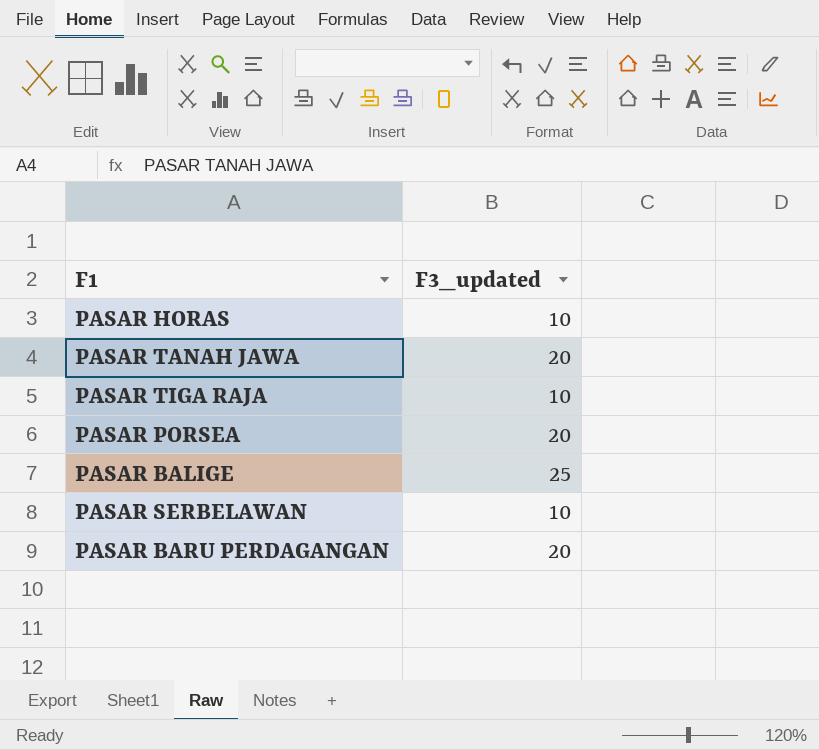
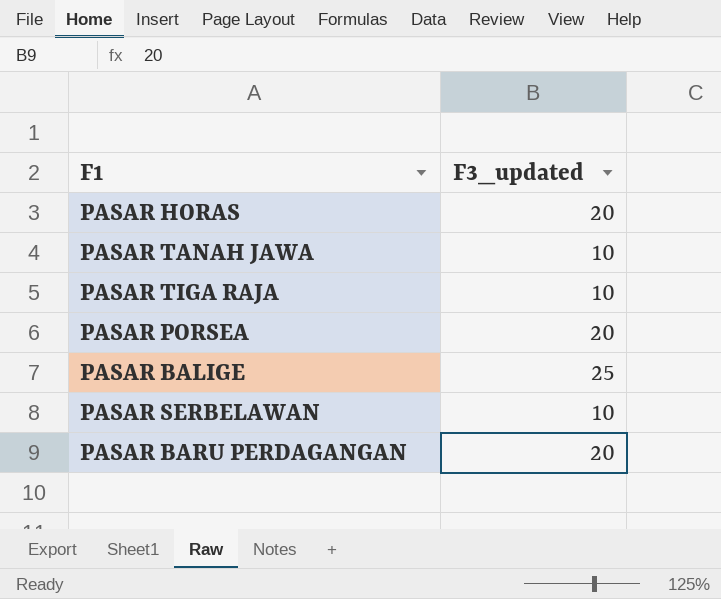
PASAR HORAS | F3_updated: 10 -> 20
PASAR TANAH JAWA | F3_updated: 20 -> 10

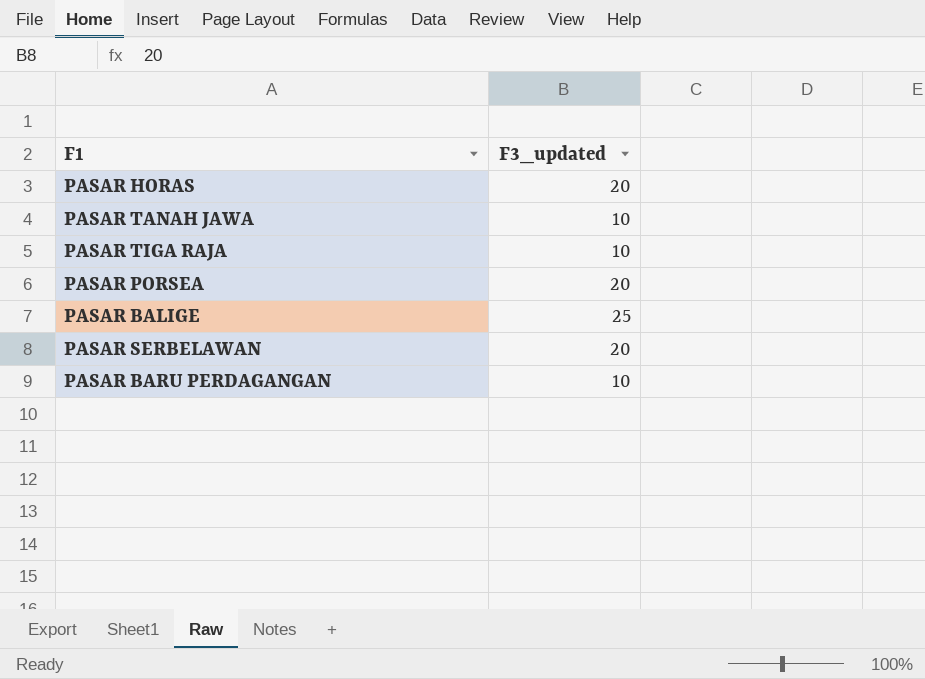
PASAR SERBELAWAN | F3_updated: 10 -> 20
PASAR BARU PERDAGANGAN | F3_updated: 20 -> 10

